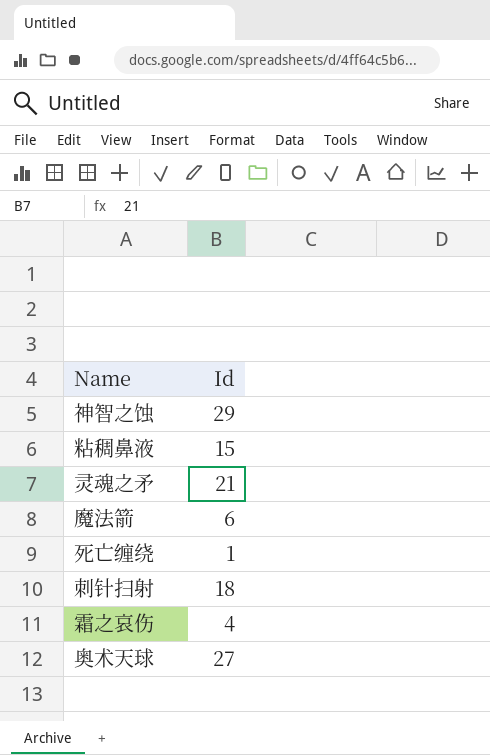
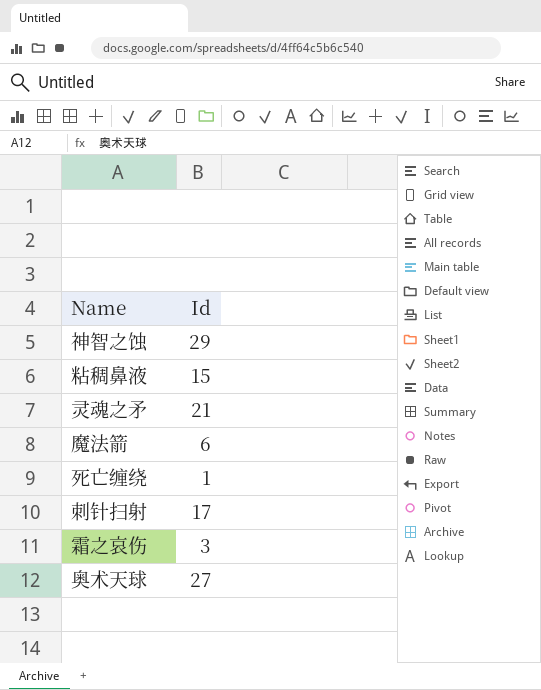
刺针扫射 | Id: 18 -> 17
霜之哀伤 | Id: 4 -> 3

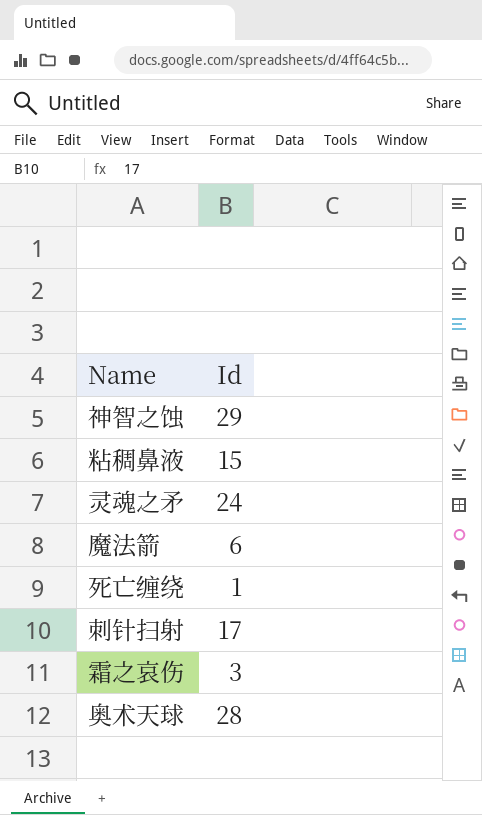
灵魂之矛 | Id: 21 -> 24
奥术天球 | Id: 27 -> 28

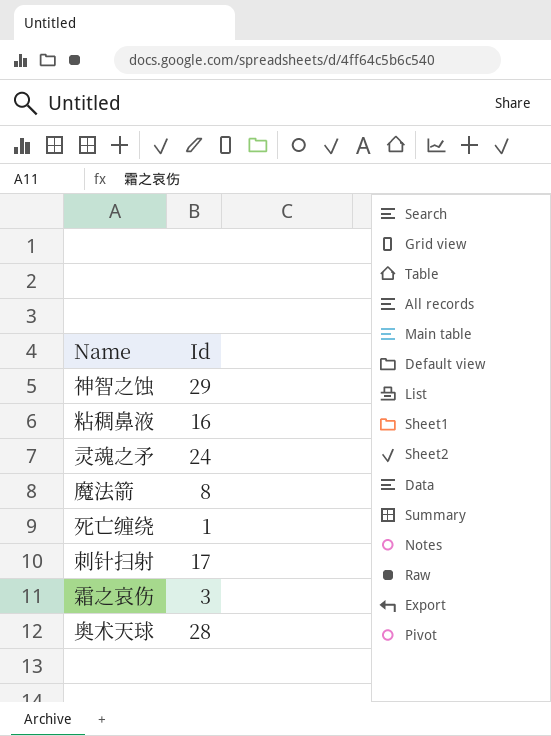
粘稠鼻液 | Id: 15 -> 16
魔法箭 | Id: 6 -> 8

